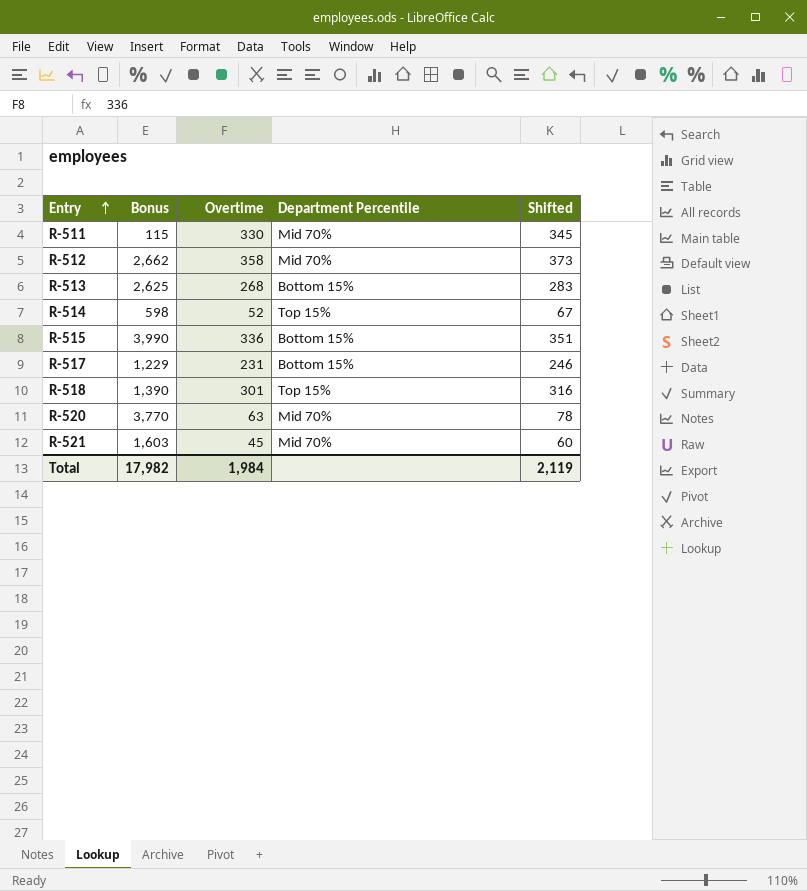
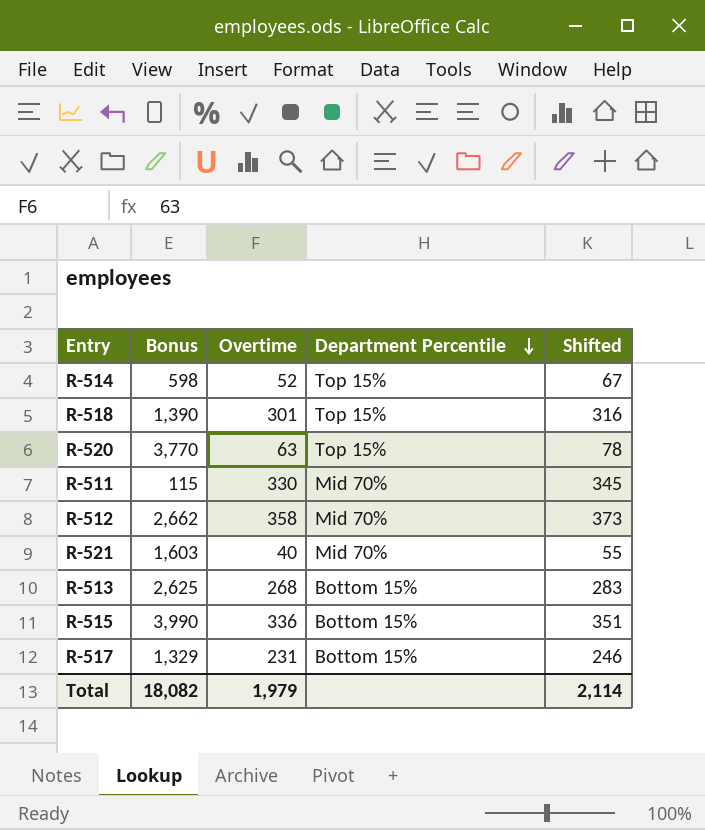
row order: Entry ascending -> Department Percentile descending
R-520 | Department Percentile: Mid 70% -> Top 15%
R-521 | Overtime: 45 -> 40
R-521 | Shifted: 60 -> 55
R-517 | Bonus: 1,229 -> 1,329
Total | Bonus: 17,982 -> 18,082
Total | Overtime: 1,984 -> 1,979
Total | Shifted: 2,119 -> 2,114

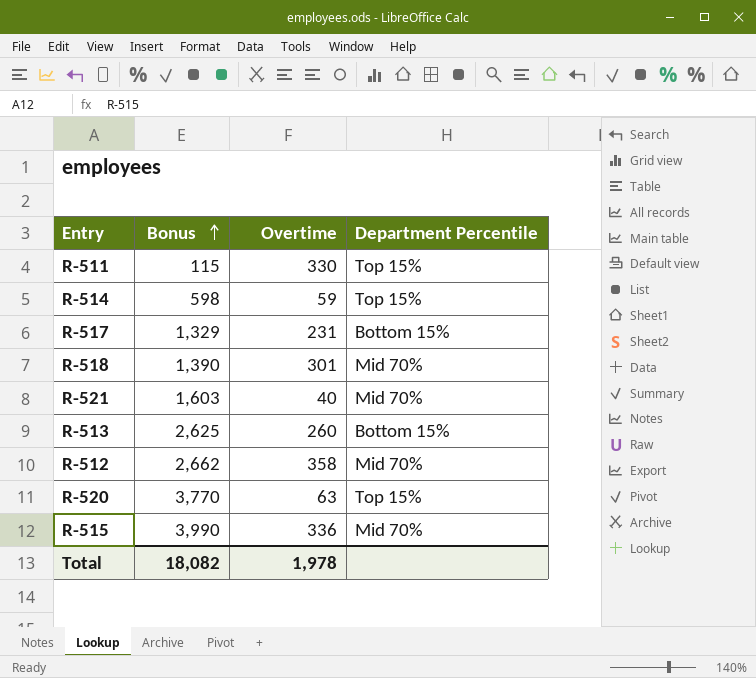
row order: Department Percentile descending -> Bonus ascending
column Shifted | formula: [Overtime] + 15 -> none
R-511 | Department Percentile: Mid 70% -> Top 15%
R-514 | Overtime: 52 -> 59
R-518 | Department Percentile: Top 15% -> Mid 70%
R-513 | Overtime: 268 -> 260
R-515 | Department Percentile: Bottom 15% -> Mid 70%
Total | Overtime: 1,979 -> 1,978

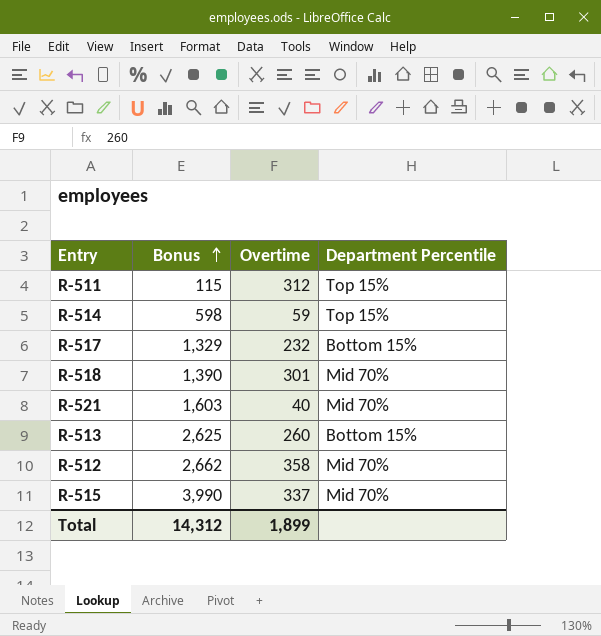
row R-520: 3,770 | 63 | Top 15% -> none
R-511 | Overtime: 330 -> 312
R-517 | Overtime: 231 -> 232
R-515 | Overtime: 336 -> 337
Total | Bonus: 18,082 -> 14,312
Total | Overtime: 1,978 -> 1,899

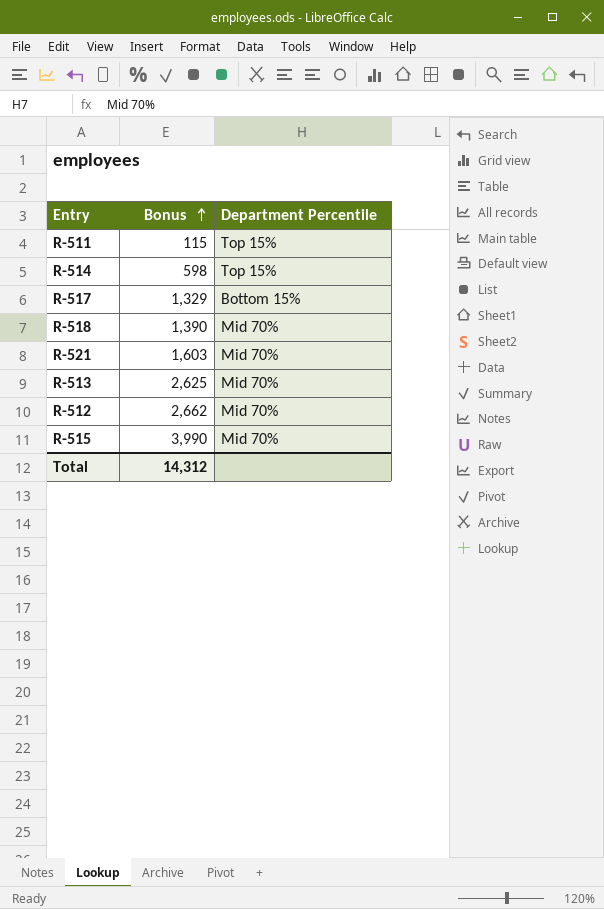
column Overtime | position: 3 -> none
R-513 | Department Percentile: Bottom 15% -> Mid 70%

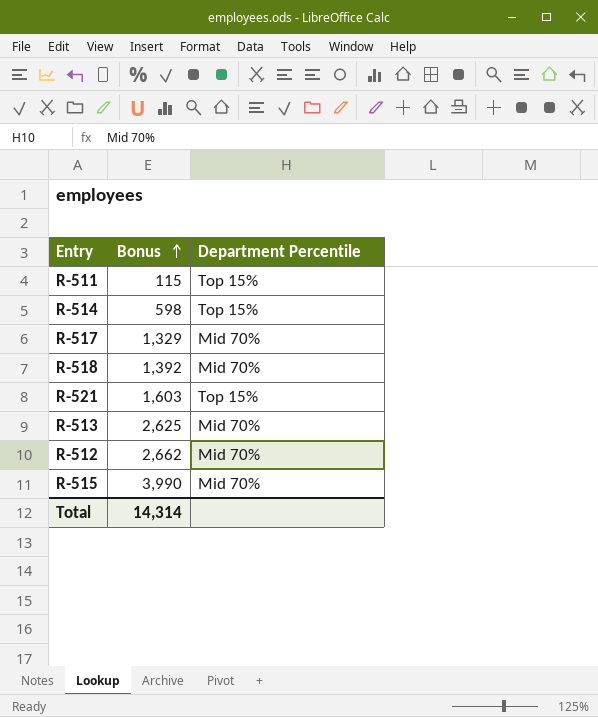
R-517 | Department Percentile: Bottom 15% -> Mid 70%
R-518 | Bonus: 1,390 -> 1,392
R-521 | Department Percentile: Mid 70% -> Top 15%
Total | Bonus: 14,312 -> 14,314

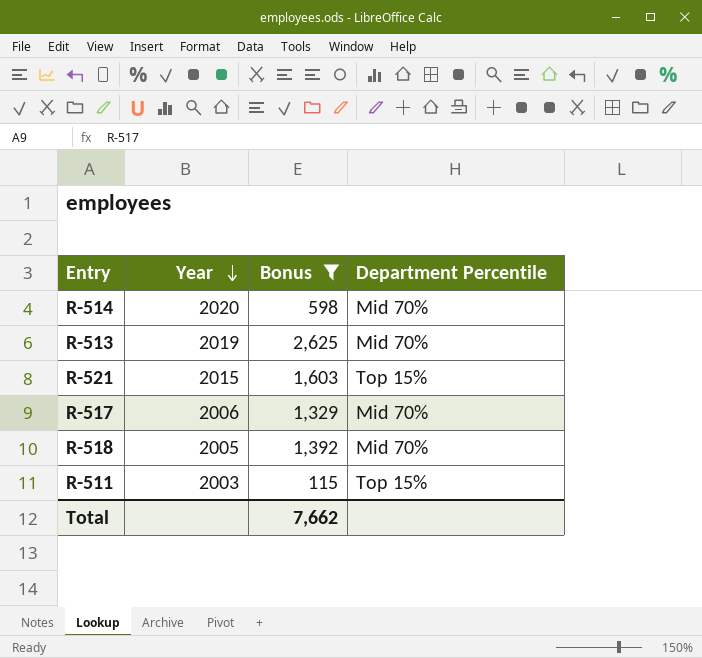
filter: none -> Bonus <= 2,625
row order: Bonus ascending -> Year descending
column Year | position: none -> 2
R-514 | Department Percentile: Top 15% -> Mid 70%
Total | Bonus: 14,314 -> 7,662

